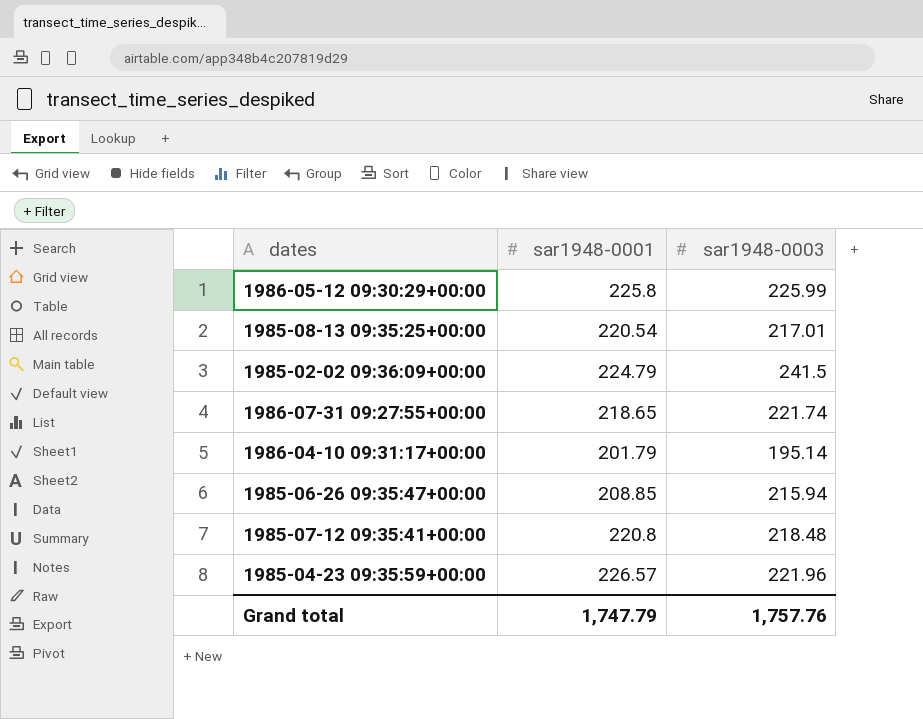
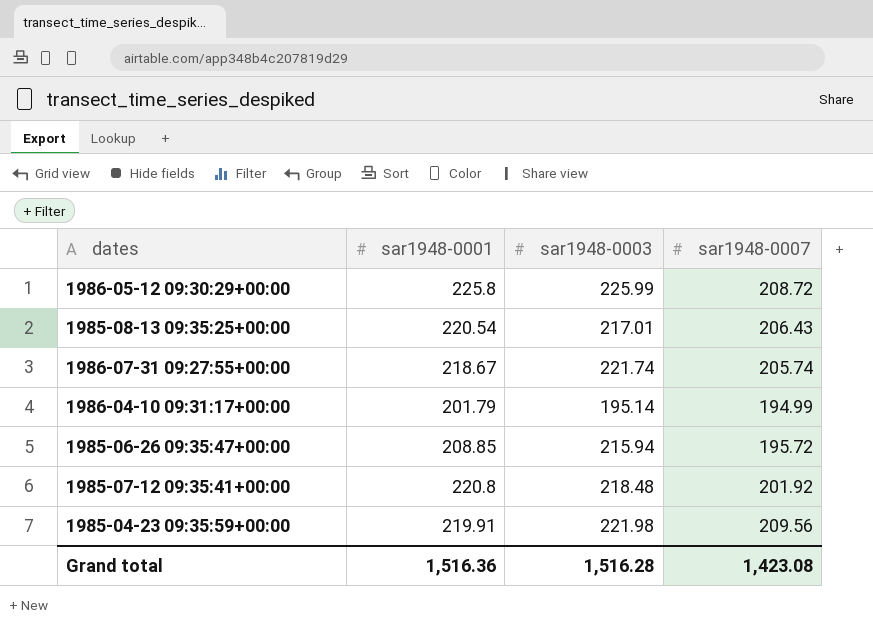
column sar1948-0007 | position: none -> 4
row 1985-02-02 09:36:09+00:00: 224.79 | 241.5 -> none
1986-07-31 09:27:55+00:00 | sar1948-0001: 218.65 -> 218.67
1985-04-23 09:35:59+00:00 | sar1948-0001: 226.57 -> 219.91
1985-04-23 09:35:59+00:00 | sar1948-0003: 221.96 -> 221.98
Grand total | sar1948-0001: 1,747.79 -> 1,516.36
Grand total | sar1948-0003: 1,757.76 -> 1,516.28

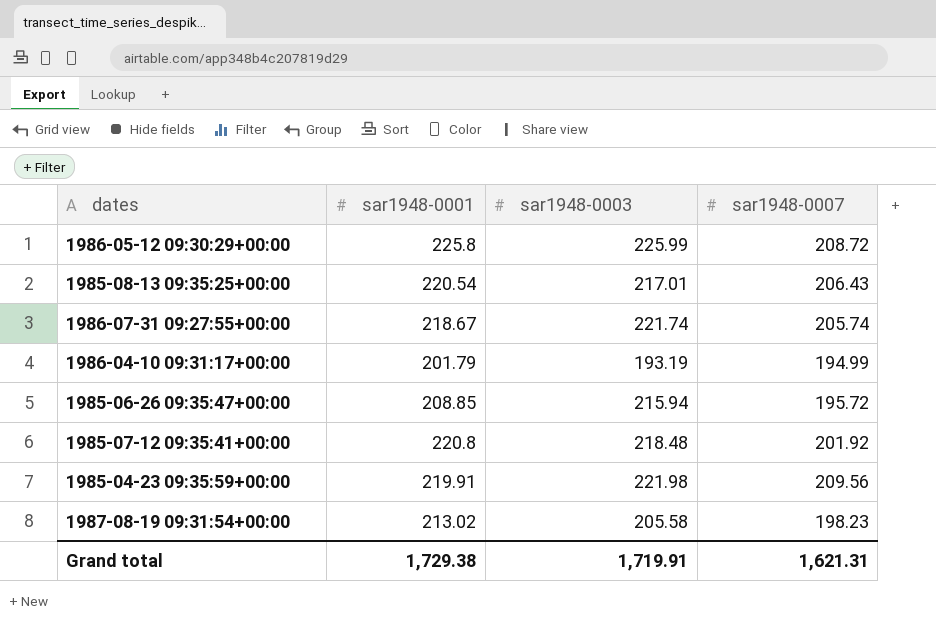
1986-04-10 09:31:17+00:00 | sar1948-0003: 195.14 -> 193.19
row 1987-08-19 09:31:54+00:00: none -> 213.02 | 205.58 | 198.23
Grand total | sar1948-0001: 1,516.36 -> 1,729.38
Grand total | sar1948-0003: 1,516.28 -> 1,719.91
Grand total | sar1948-0007: 1,423.08 -> 1,621.31

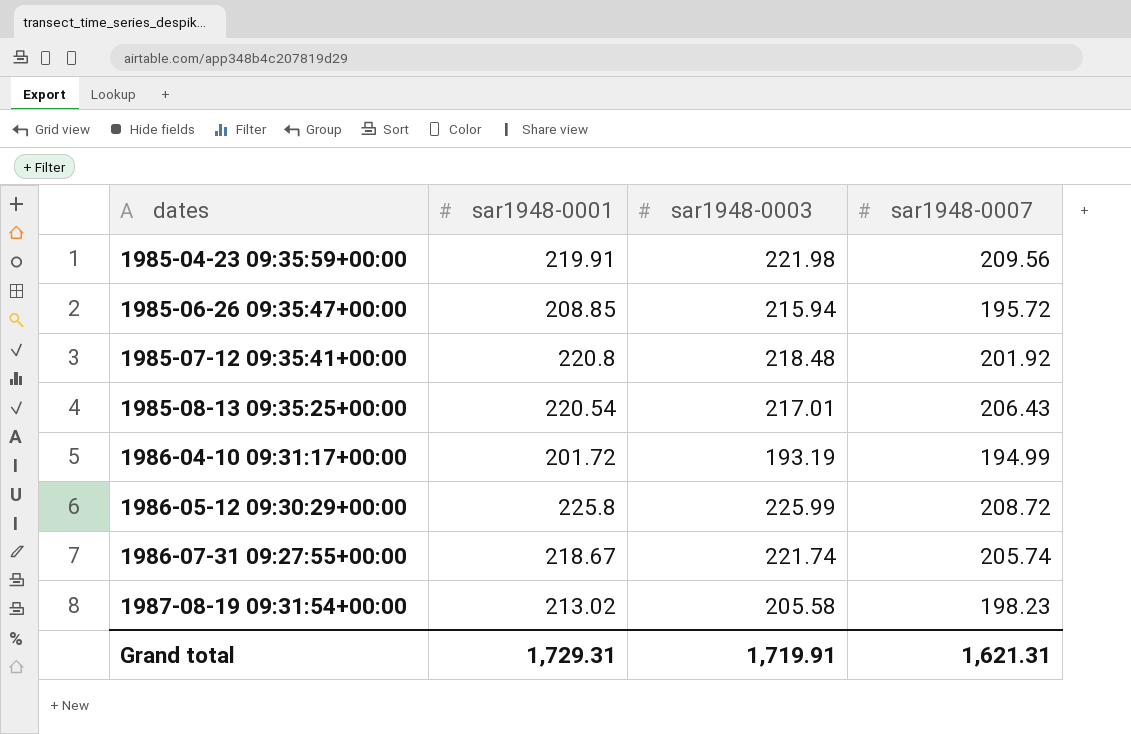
row order: none -> dates ascending
1986-04-10 09:31:17+00:00 | sar1948-0001: 201.79 -> 201.72
Grand total | sar1948-0001: 1,729.38 -> 1,729.31

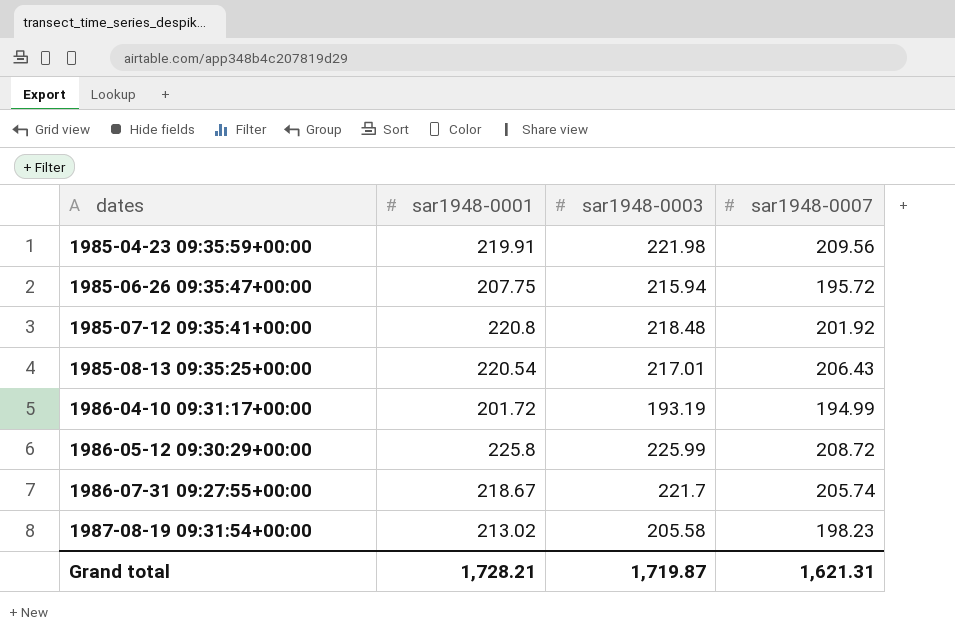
1985-06-26 09:35:47+00:00 | sar1948-0001: 208.85 -> 207.75
1986-07-31 09:27:55+00:00 | sar1948-0003: 221.74 -> 221.7
Grand total | sar1948-0001: 1,729.31 -> 1,728.21
Grand total | sar1948-0003: 1,719.91 -> 1,719.87

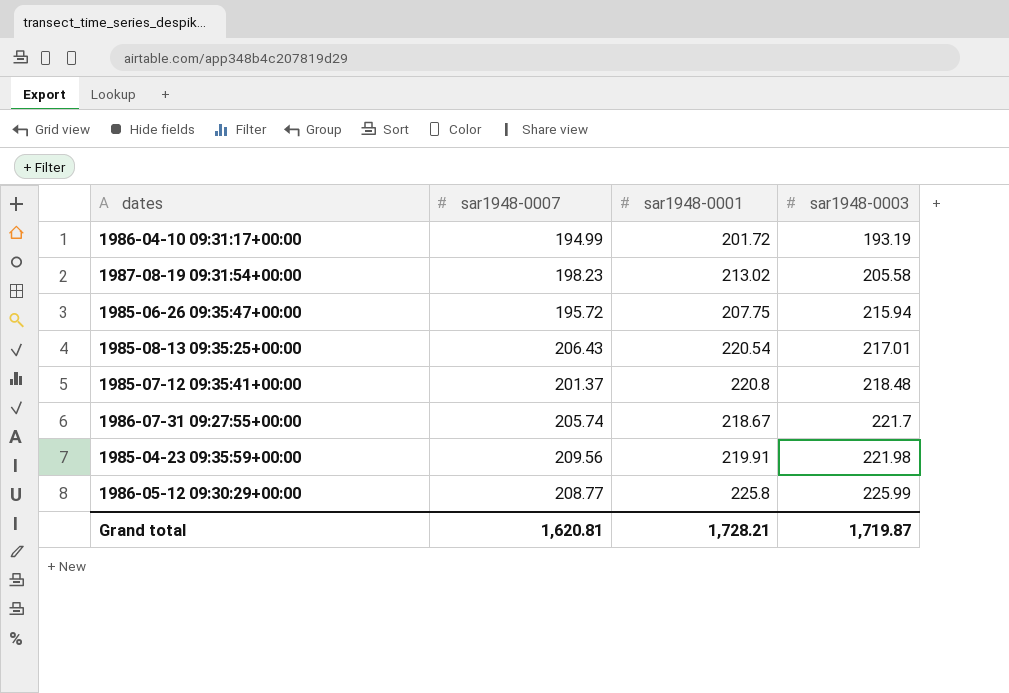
row order: dates ascending -> sar1948-0003 ascending
column sar1948-0007 | position: 4 -> 2
1985-07-12 09:35:41+00:00 | sar1948-0007: 201.92 -> 201.37
1986-05-12 09:30:29+00:00 | sar1948-0007: 208.72 -> 208.77
Grand total | sar1948-0007: 1,621.31 -> 1,620.81

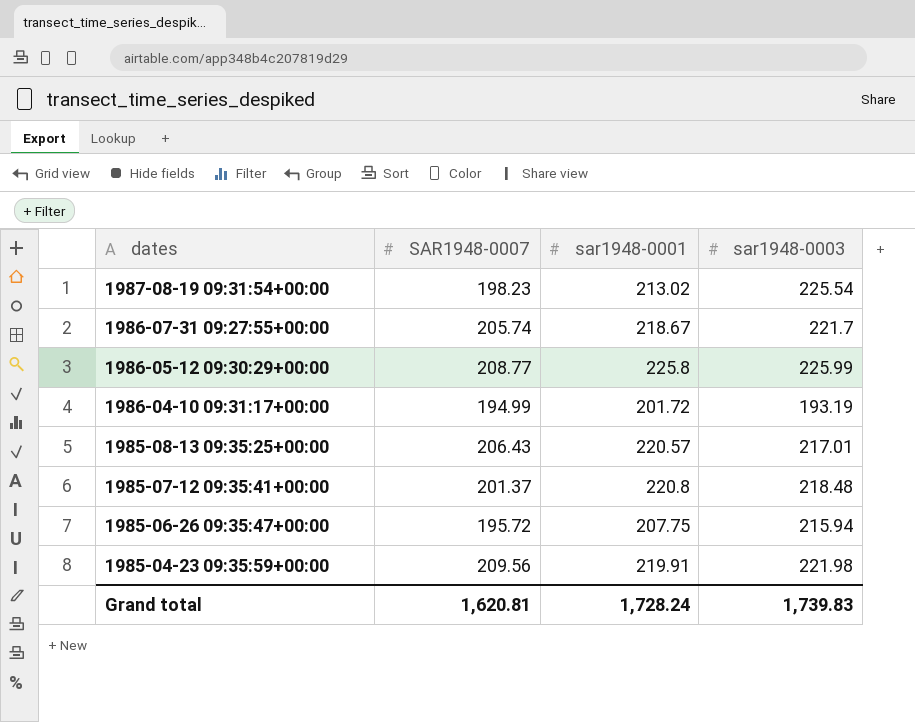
row order: sar1948-0003 ascending -> dates descending
column name: sar1948-0007 -> SAR1948-0007
1987-08-19 09:31:54+00:00 | sar1948-0003: 205.58 -> 225.54
1985-08-13 09:35:25+00:00 | sar1948-0001: 220.54 -> 220.57
Grand total | sar1948-0001: 1,728.21 -> 1,728.24
Grand total | sar1948-0003: 1,719.87 -> 1,739.83

